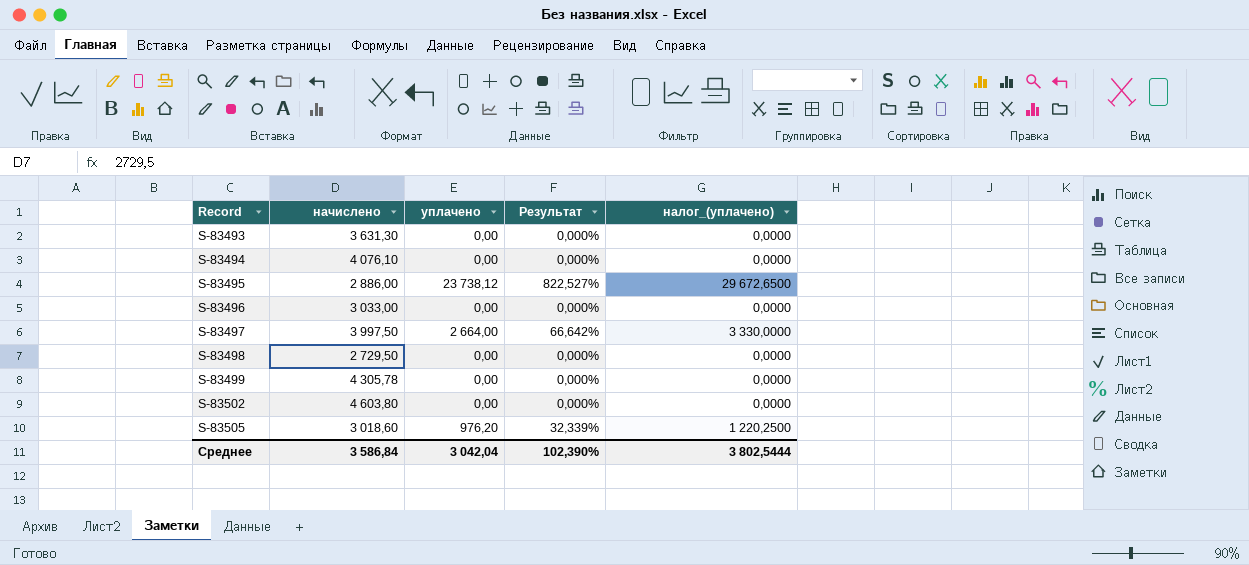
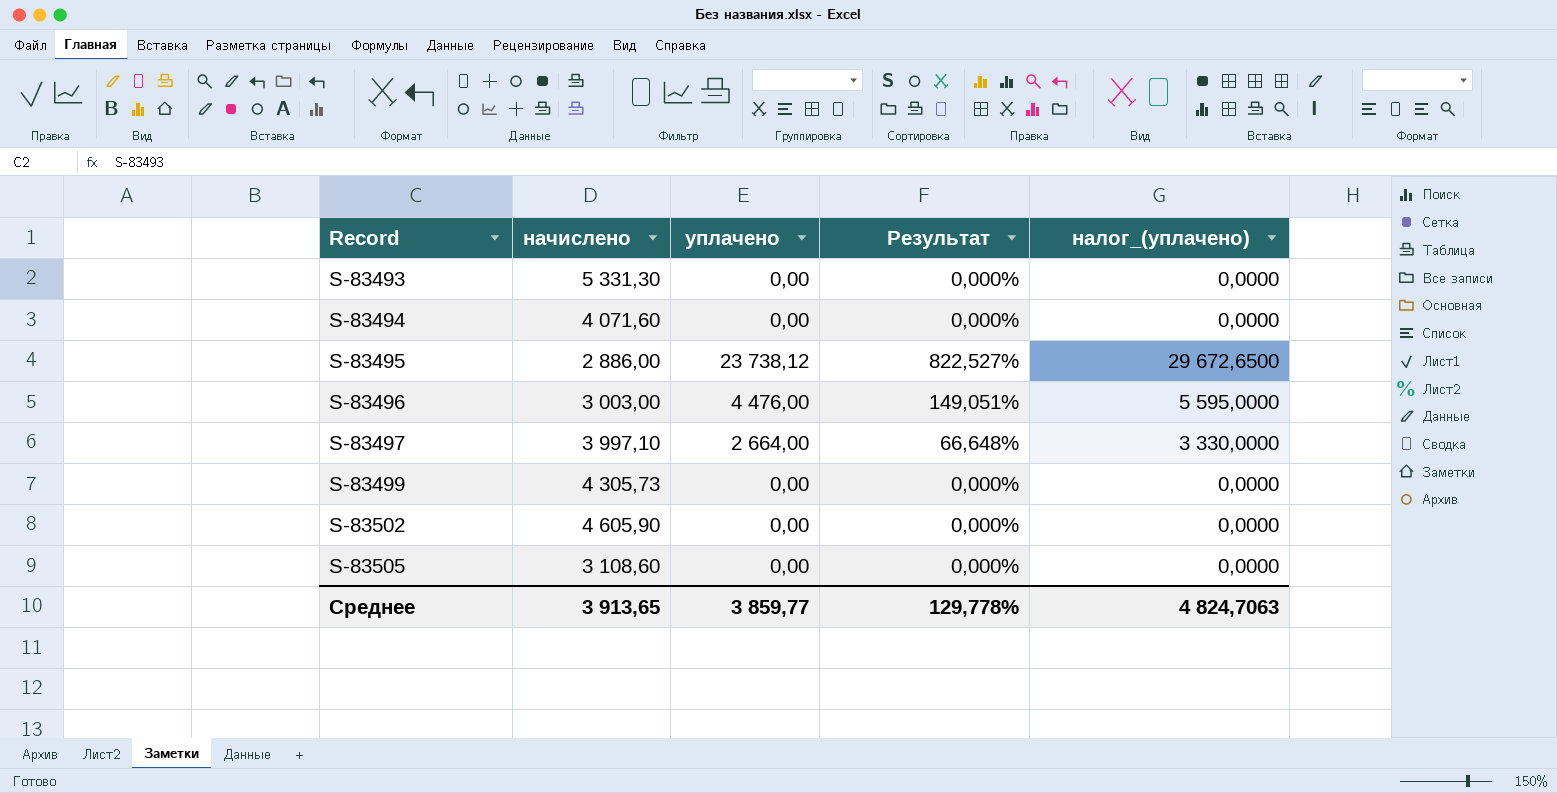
row S-83498: 2 729,50 | 0,00 | 0,000% | 0,0000 -> none
S-83493 | начислено: 3 631,30 -> 5 331,30
S-83494 | начислено: 4 076,10 -> 4 071,60
S-83496 | начислено: 3 033,00 -> 3 003,00
S-83496 | уплачено: 0,00 -> 4 476,00
S-83496 | Результат: 0,000% -> 149,051%
S-83496 | налог_(уплачено): 0,0000 -> 5 595,0000
S-83497 | начислено: 3 997,50 -> 3 997,10
S-83497 | Результат: 66,642% -> 66,648%
S-83499 | начислено: 4 305,78 -> 4 305,73
S-83502 | начислено: 4 603,80 -> 4 605,90
S-83505 | начислено: 3 018,60 -> 3 108,60
S-83505 | уплачено: 976,20 -> 0,00
S-83505 | Результат: 32,339% -> 0,000%
S-83505 | налог_(уплачено): 1 220,2500 -> 0,0000
Среднее | начислено: 3 586,84 -> 3 913,65
Среднее | уплачено: 3 042,04 -> 3 859,77
Среднее | Результат: 102,390% -> 129,778%
Среднее | налог_(уплачено): 3 802,5444 -> 4 824,7063

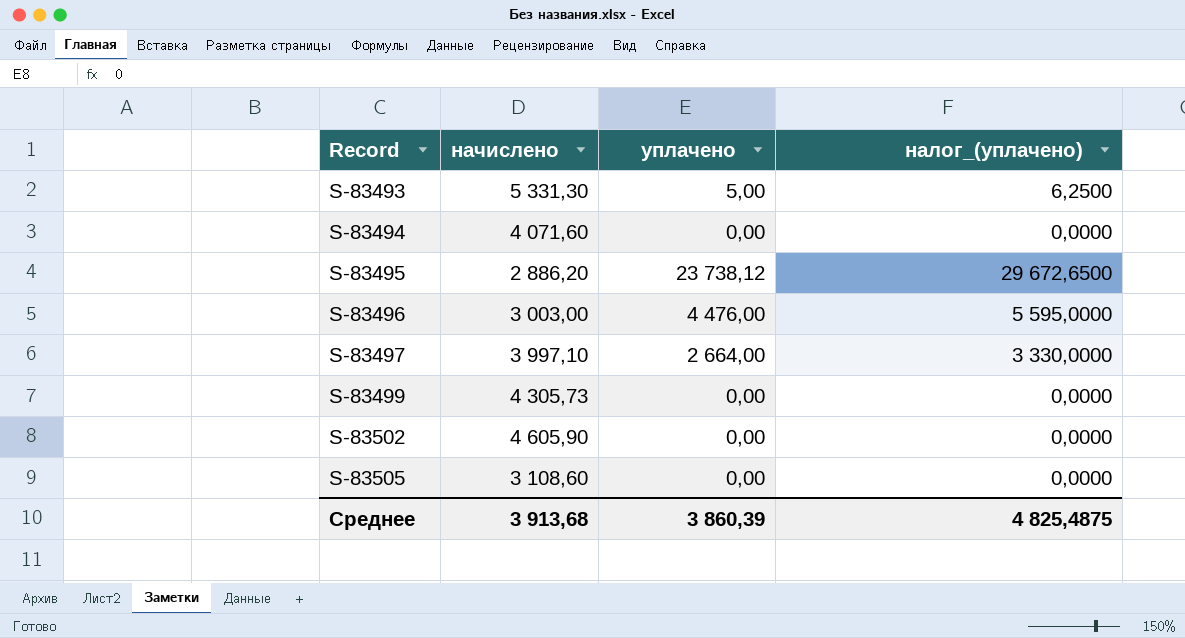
column Результат | formula: [уплачено] / [начислено] -> none
S-83493 | уплачено: 0,00 -> 5,00
S-83493 | налог_(уплачено): 0,0000 -> 6,2500
S-83495 | начислено: 2 886,00 -> 2 886,20
Среднее | начислено: 3 913,65 -> 3 913,68
Среднее | уплачено: 3 859,77 -> 3 860,39
Среднее | налог_(уплачено): 4 824,7063 -> 4 825,4875

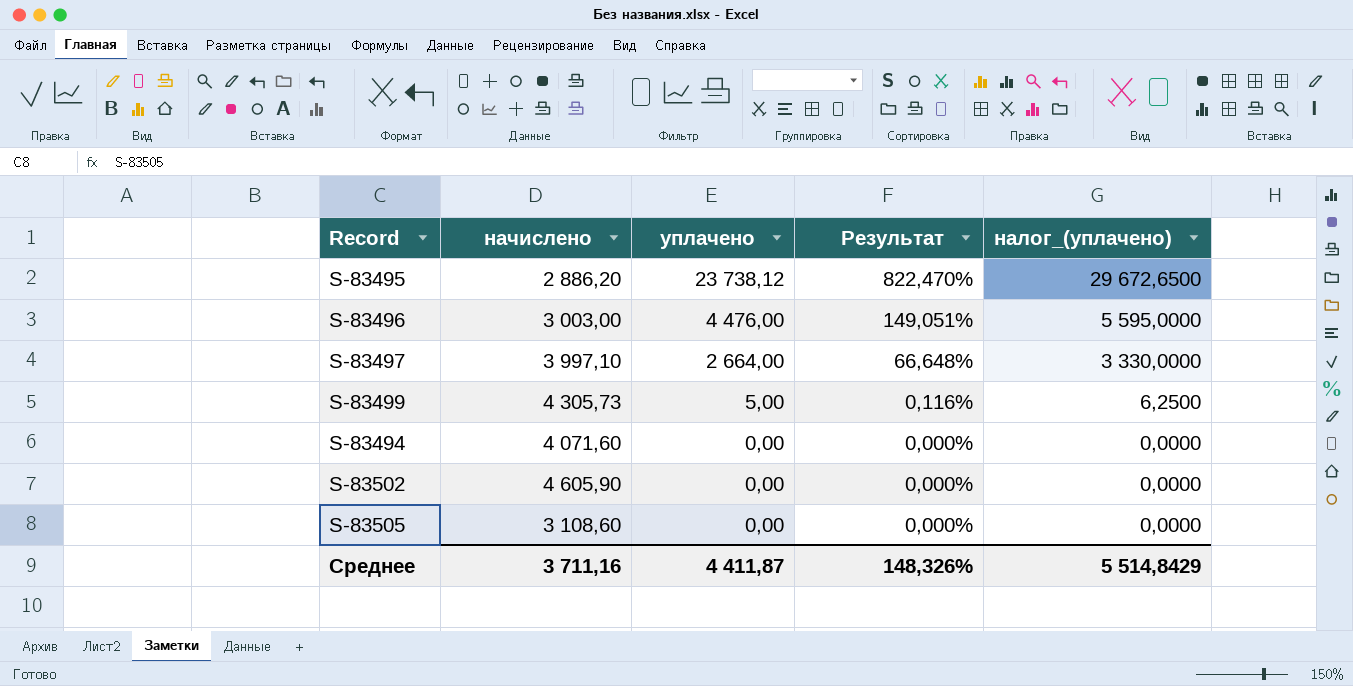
row order: Record ascending -> уплачено descending
column Результат | formula: none -> [уплачено] / [начислено]
row S-83493: 5 331,30 | 5,00 | 6,2500 -> none
S-83499 | уплачено: 0,00 -> 5,00
S-83499 | налог_(уплачено): 0,0000 -> 6,2500
Среднее | начислено: 3 913,68 -> 3 711,16
Среднее | уплачено: 3 860,39 -> 4 411,87
Среднее | налог_(уплачено): 4 825,4875 -> 5 514,8429

